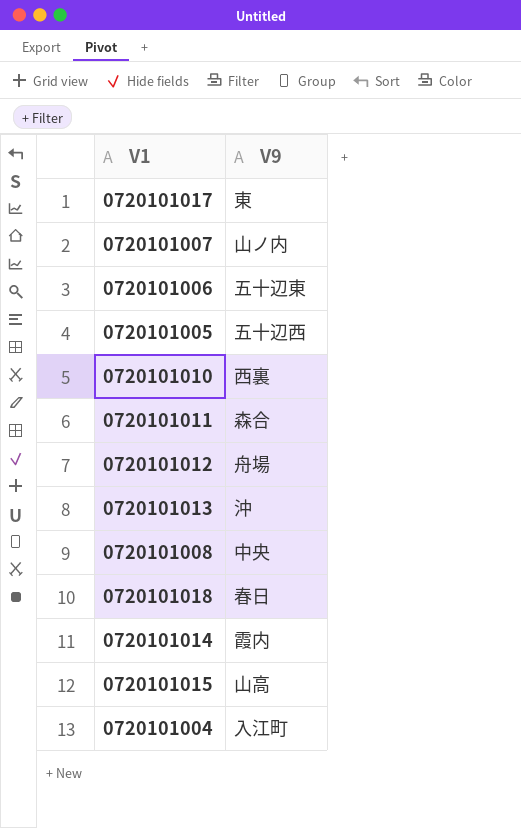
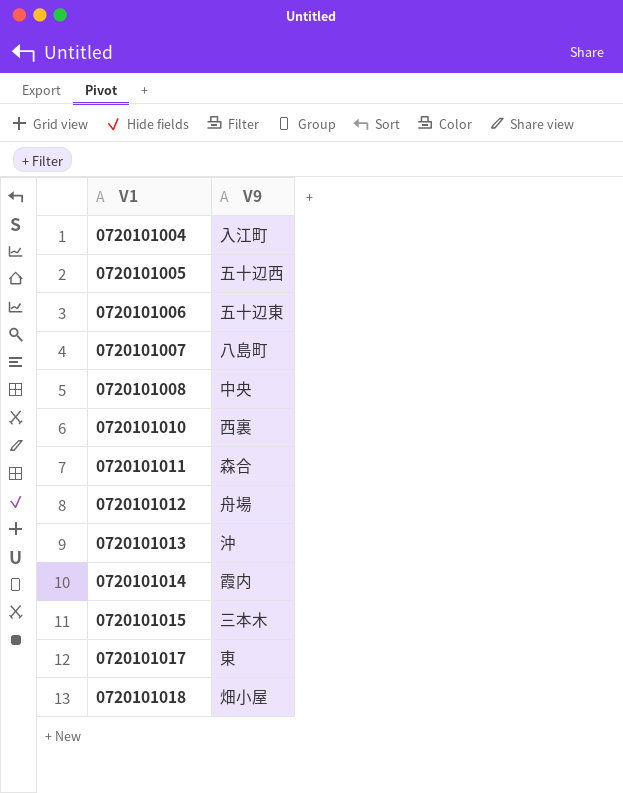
row order: none -> V1 ascending
0720101007 | V9: 山ノ内 -> 八島町
0720101015 | V9: 山高 -> 三本木
0720101018 | V9: 春日 -> 畑小屋

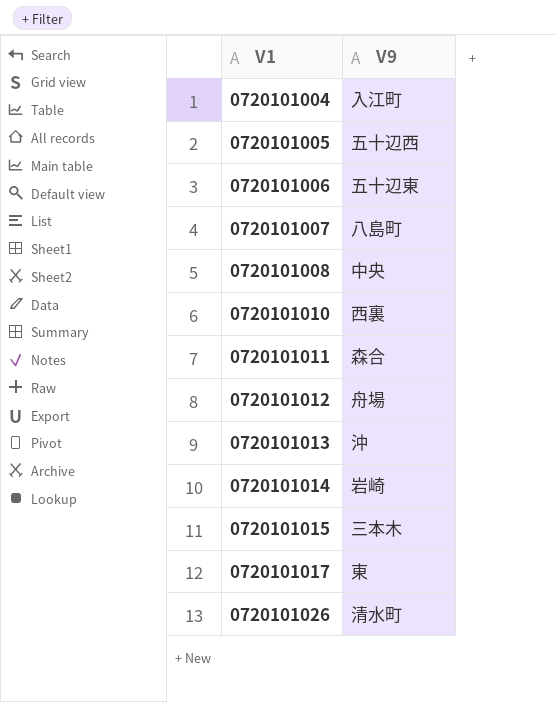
row 0720101018: 畑小屋 -> none
0720101014 | V9: 霞内 -> 岩崎
row 0720101026: none -> 清水町

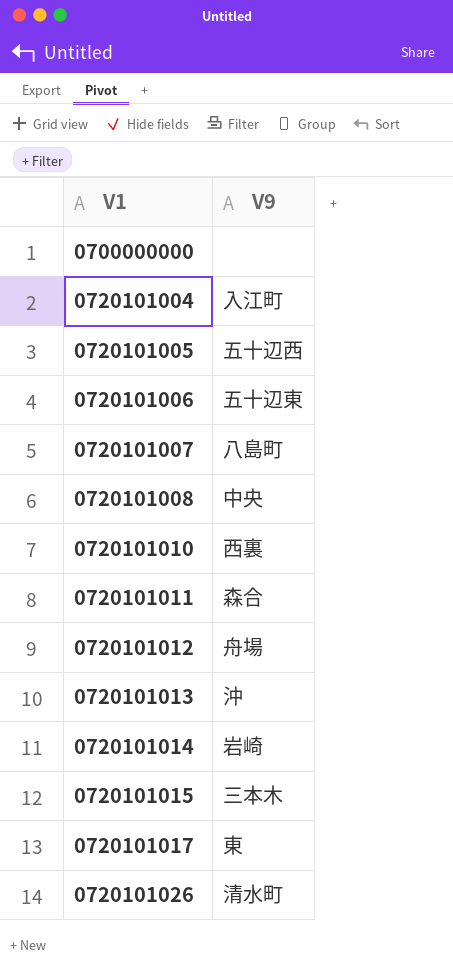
row 0700000000: none -> none

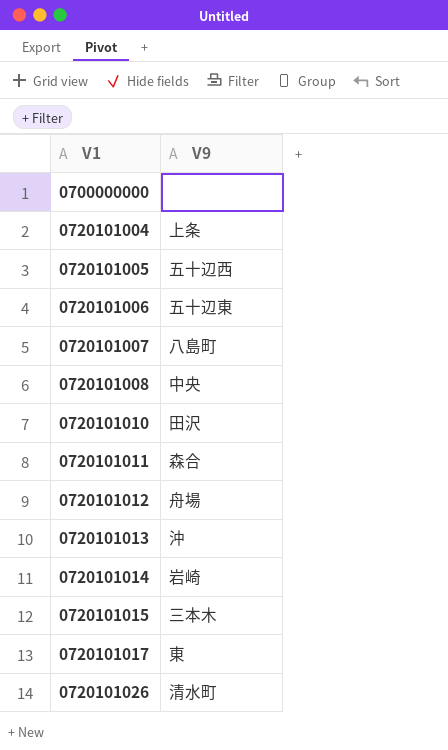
0720101004 | V9: 入江町 -> 上条
0720101010 | V9: 西裏 -> 田沢

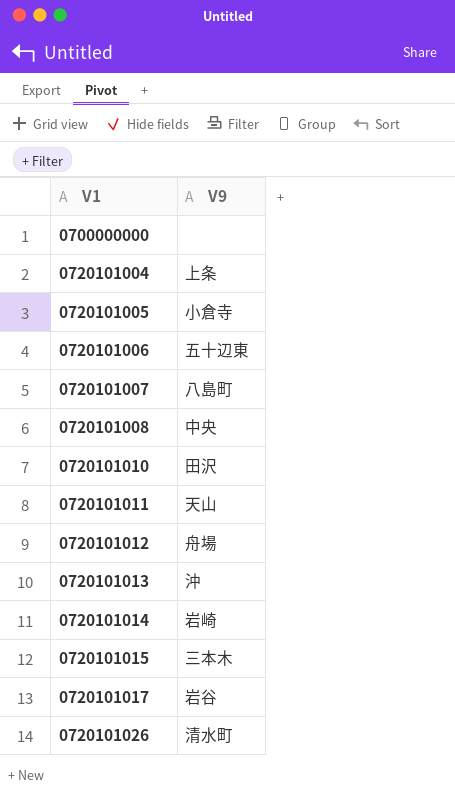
0720101005 | V9: 五十辺西 -> 小倉寺
0720101011 | V9: 森合 -> 天山
0720101017 | V9: 東 -> 岩谷

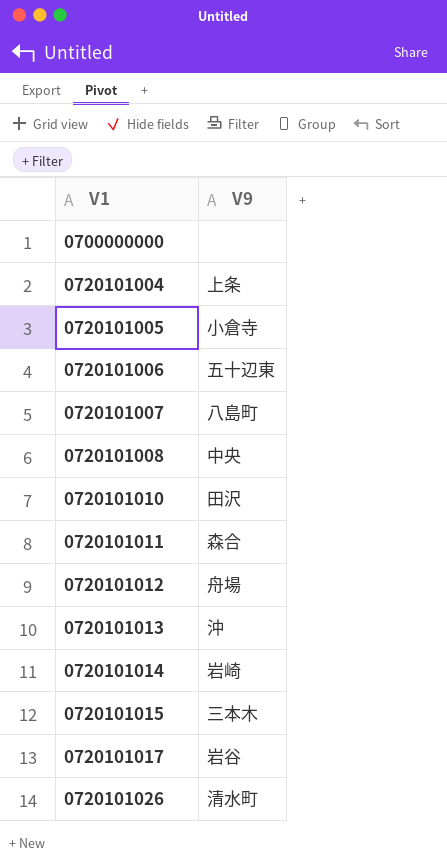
0720101011 | V9: 天山 -> 森合

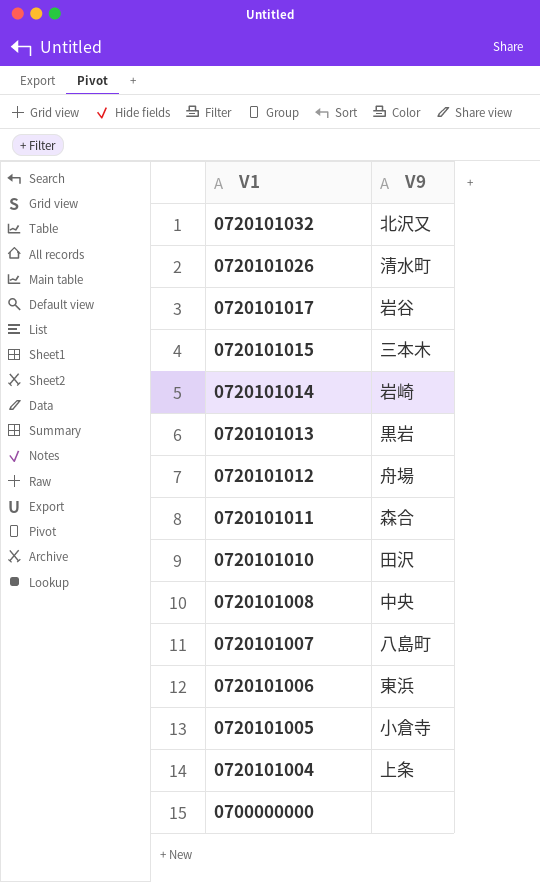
row order: V1 ascending -> V1 descending
row 0720101032: none -> 北沢又
0720101013 | V9: 沖 -> 黒岩
0720101006 | V9: 五十辺東 -> 東浜

